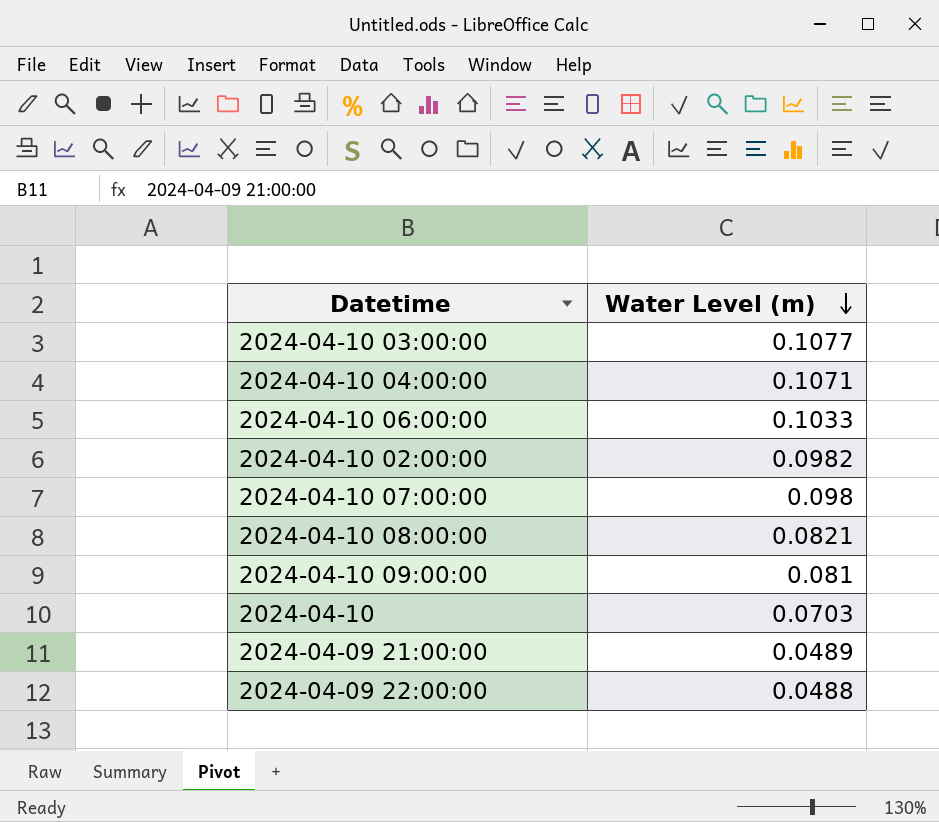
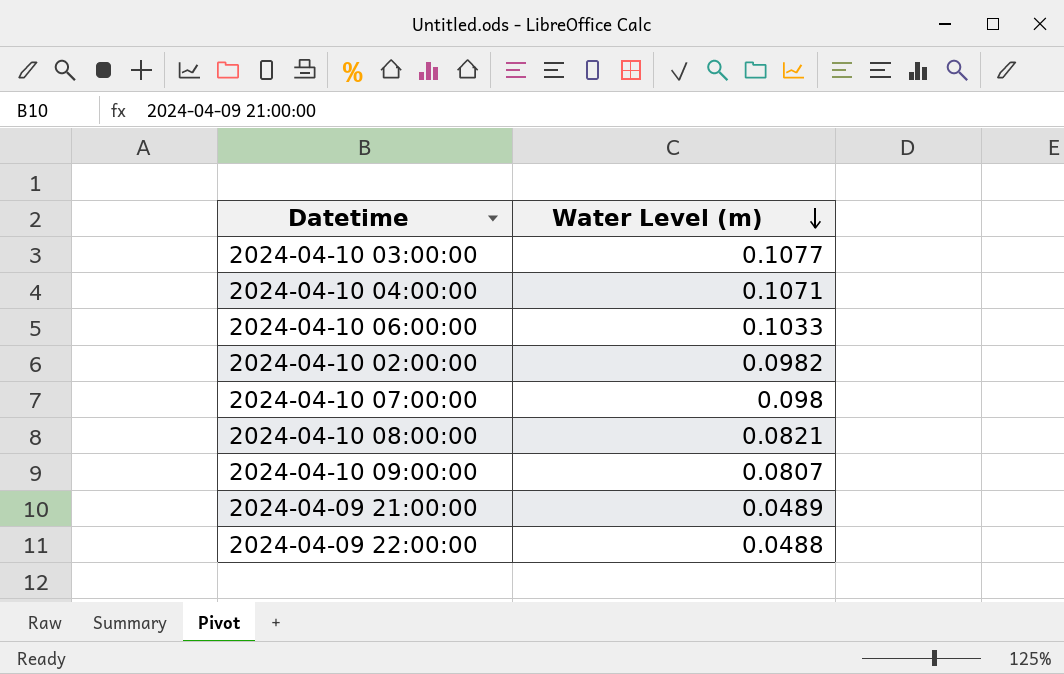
row 2024-04-10: 0.0703 -> none
2024-04-10 09:00:00 | Water Level (m): 0.081 -> 0.0807

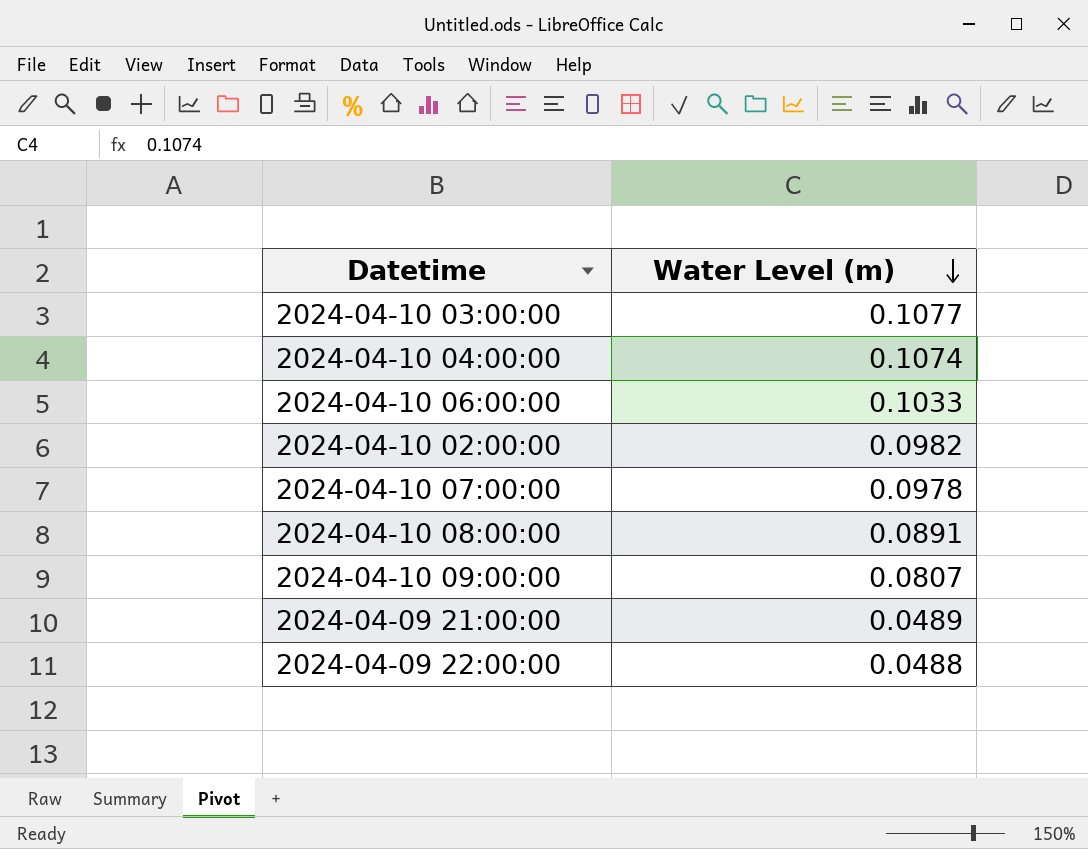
2024-04-10 04:00:00 | Water Level (m): 0.1071 -> 0.1074
2024-04-10 07:00:00 | Water Level (m): 0.098 -> 0.0978
2024-04-10 08:00:00 | Water Level (m): 0.0821 -> 0.0891

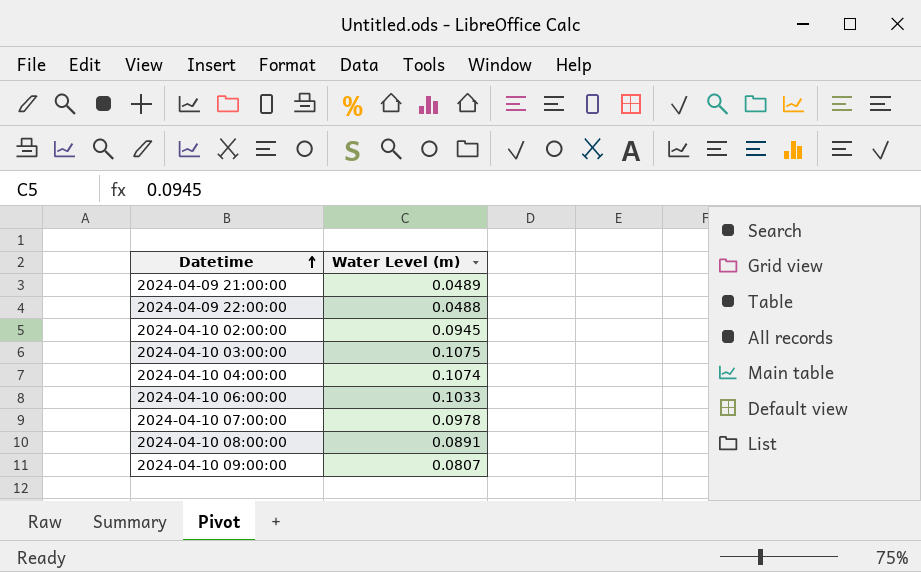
row order: Water Level (m) descending -> Datetime ascending
2024-04-10 02:00:00 | Water Level (m): 0.0982 -> 0.0945
2024-04-10 03:00:00 | Water Level (m): 0.1077 -> 0.1075

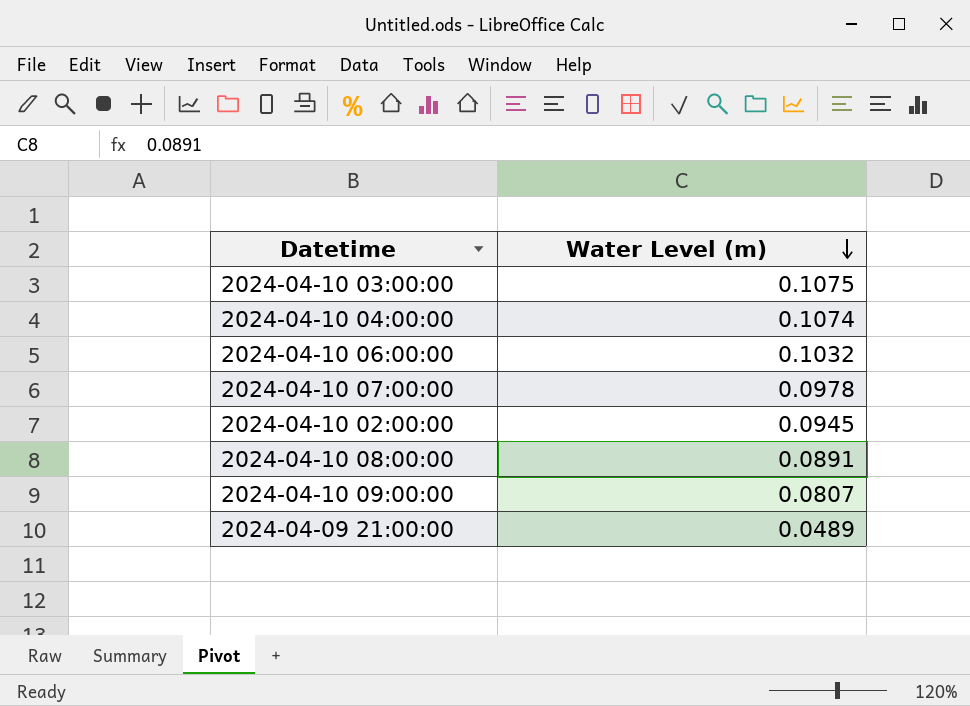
row order: Datetime ascending -> Water Level (m) descending
row 2024-04-09 22:00:00: 0.0488 -> none
2024-04-10 06:00:00 | Water Level (m): 0.1033 -> 0.1032

